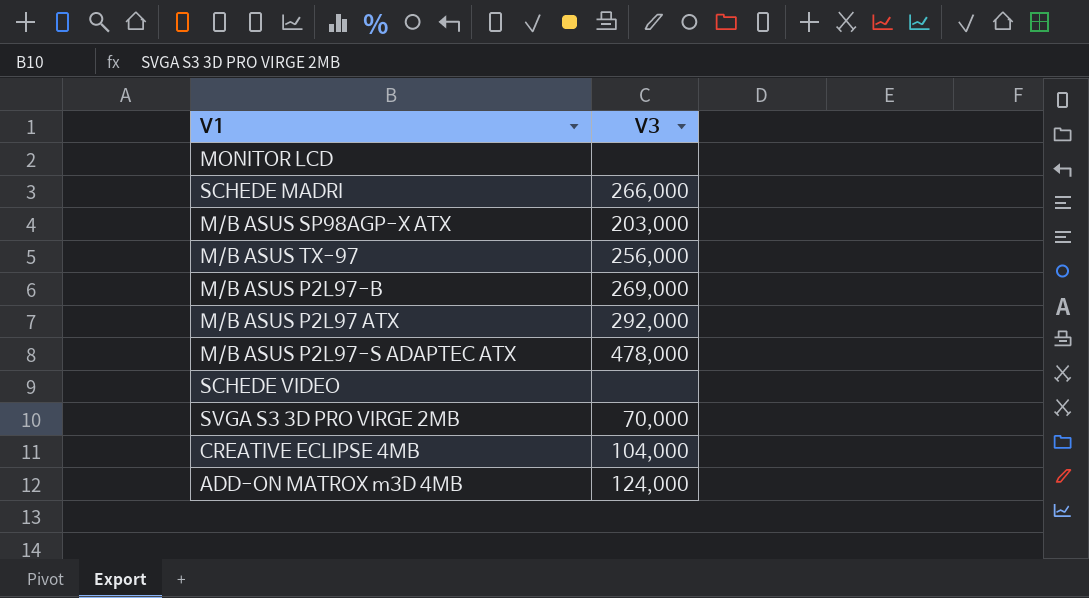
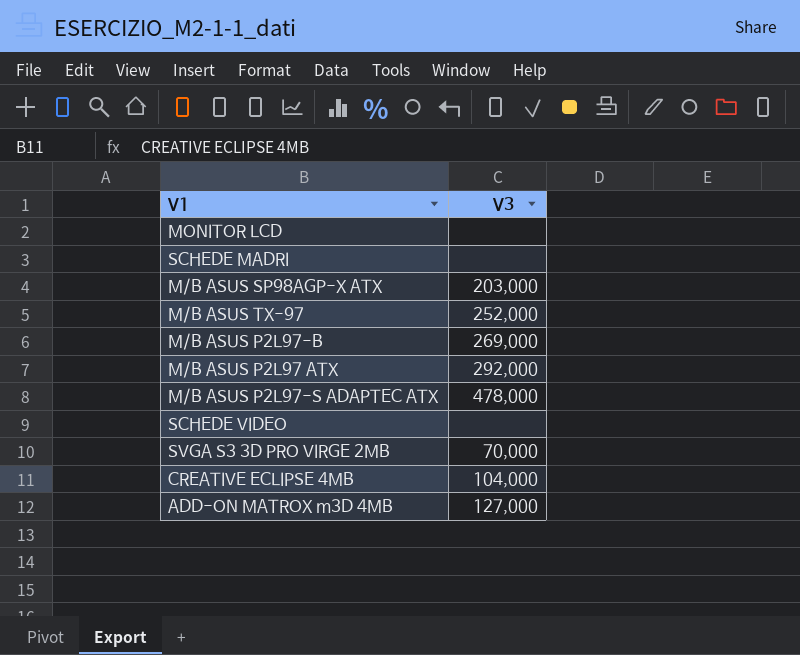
SCHEDE MADRI | V3: 266,000 -> none
M/B ASUS TX-97 | V3: 256,000 -> 252,000
ADD-ON MATROX m3D 4MB | V3: 124,000 -> 127,000

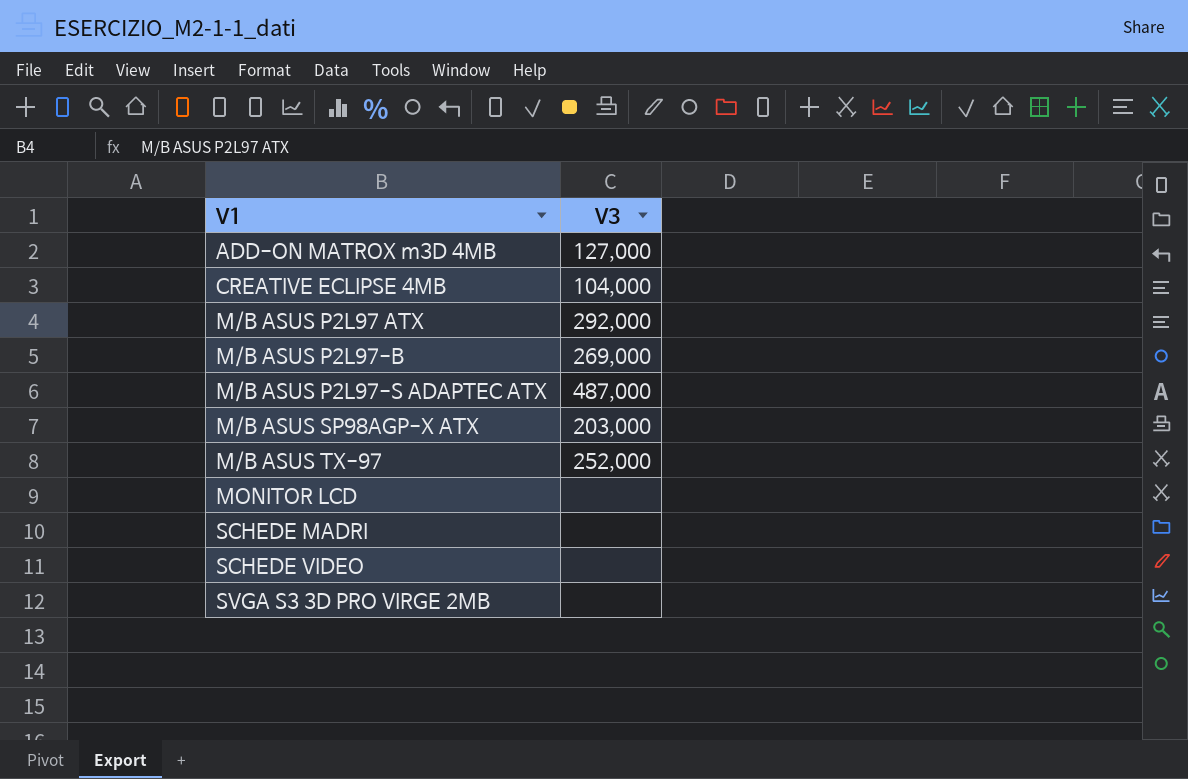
row order: none -> V1 ascending
M/B ASUS P2L97-S ADAPTEC ATX | V3: 478,000 -> 487,000
SVGA S3 3D PRO VIRGE 2MB | V3: 70,000 -> none

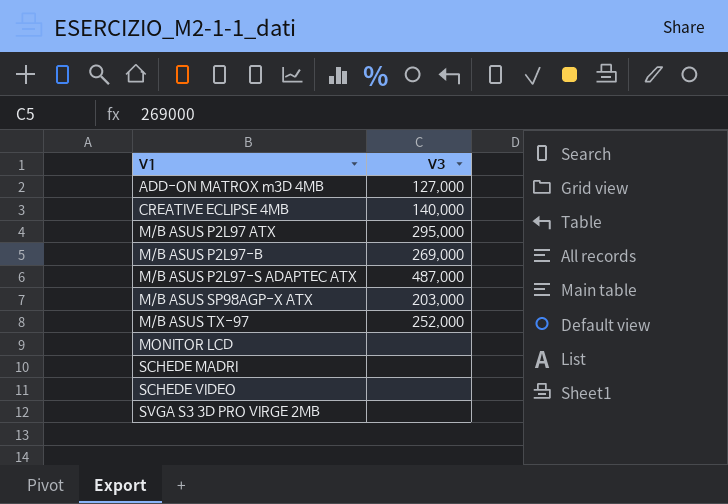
CREATIVE ECLIPSE 4MB | V3: 104,000 -> 140,000
M/B ASUS P2L97 ATX | V3: 292,000 -> 295,000

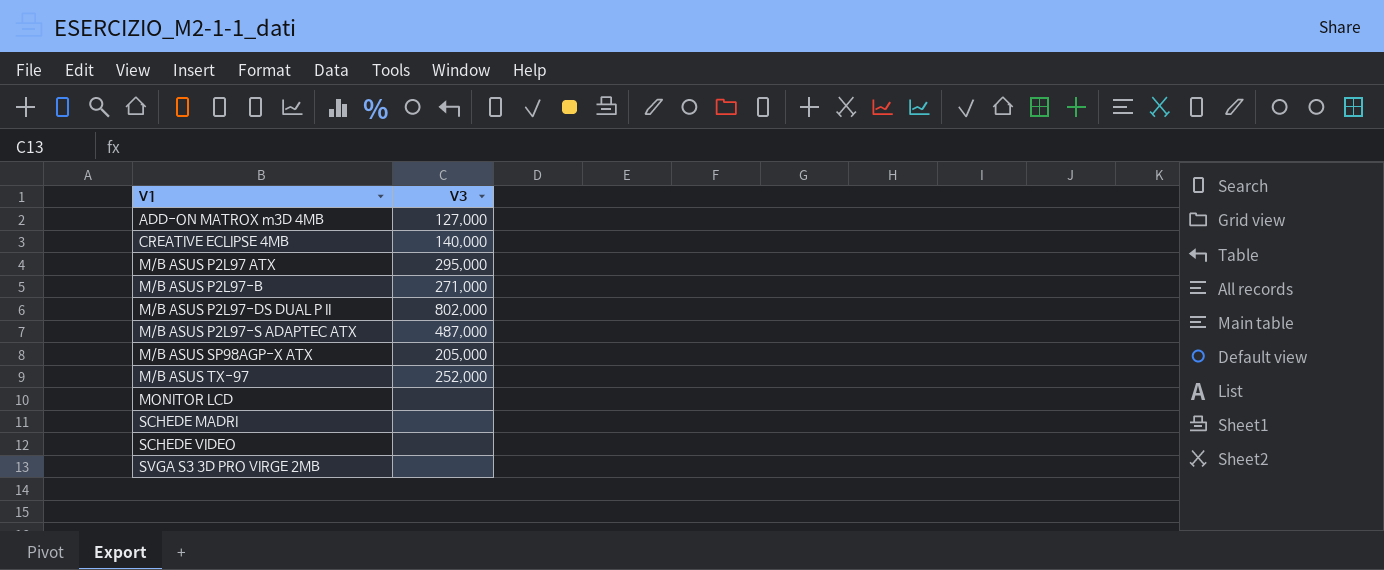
M/B ASUS P2L97-B | V3: 269,000 -> 271,000
row M/B ASUS P2L97-DS DUAL P II: none -> 802,000
M/B ASUS SP98AGP-X ATX | V3: 203,000 -> 205,000

